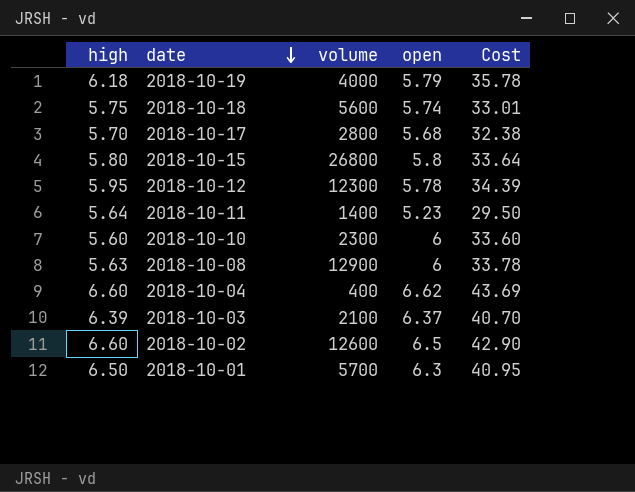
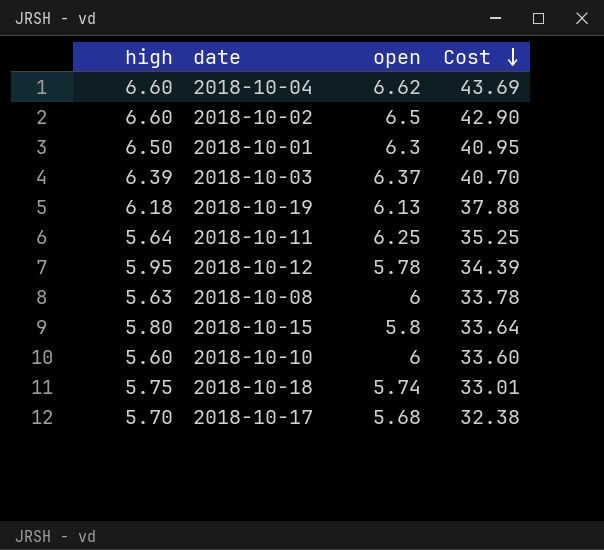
row order: date descending -> Cost descending
column volume | position: 3 -> none
2018-10-19 | open: 5.79 -> 6.13
2018-10-19 | Cost: 35.78 -> 37.88
2018-10-11 | open: 5.23 -> 6.25
2018-10-11 | Cost: 29.50 -> 35.25

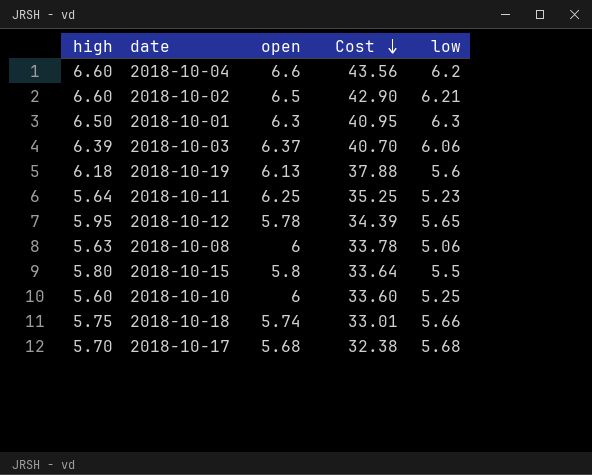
column low | position: none -> 5
2018-10-04 | open: 6.62 -> 6.6
2018-10-04 | Cost: 43.69 -> 43.56

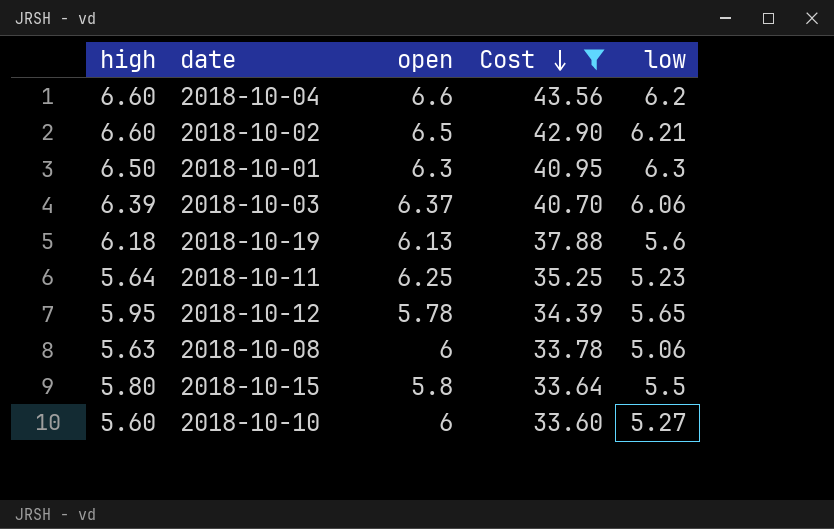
filter: none -> Cost >= 33.60
2018-10-10 | low: 5.25 -> 5.27

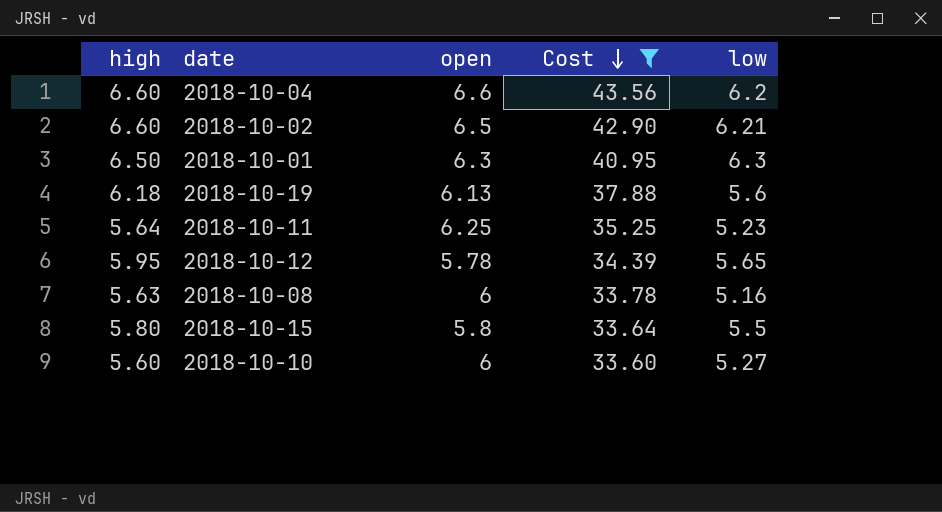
row 2018-10-03: 6.39 | 6.37 | 40.70 | 6.06 -> none
2018-10-08 | low: 5.06 -> 5.16

